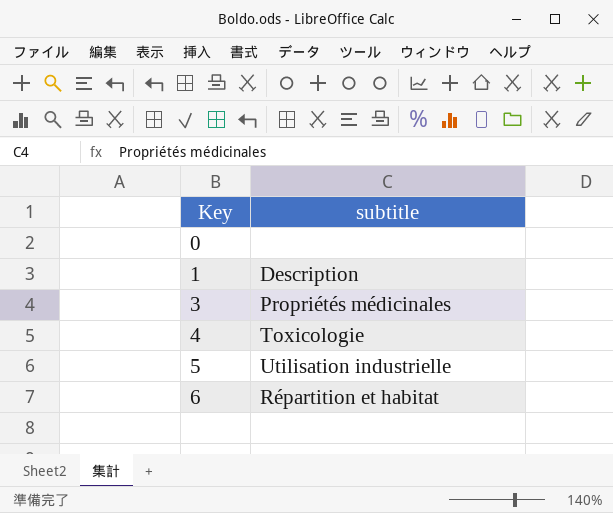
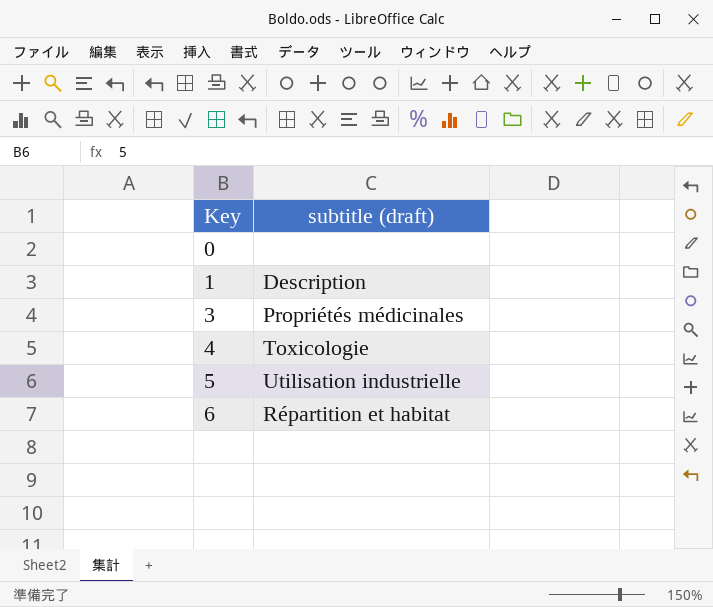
column name: subtitle -> subtitle (draft)

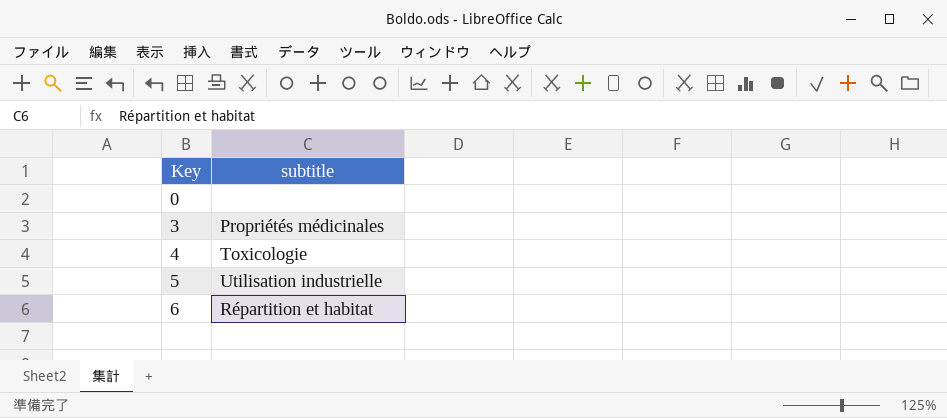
column name: subtitle (draft) -> subtitle
row 1: Description -> none

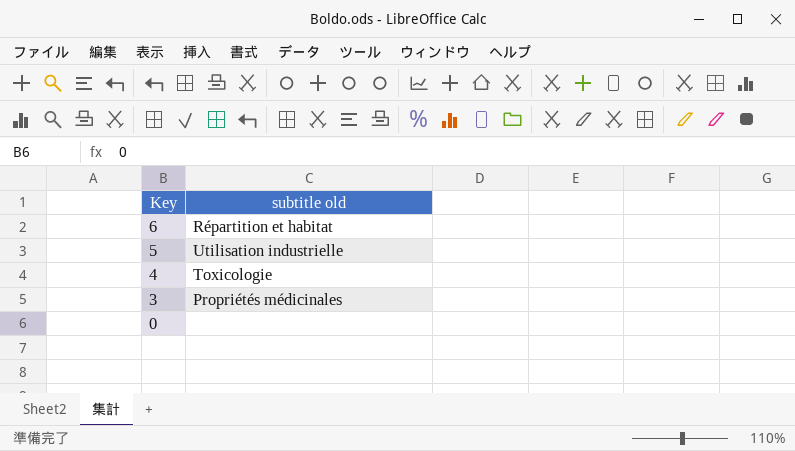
row order: Key ascending -> Key descending
column name: subtitle -> subtitle old

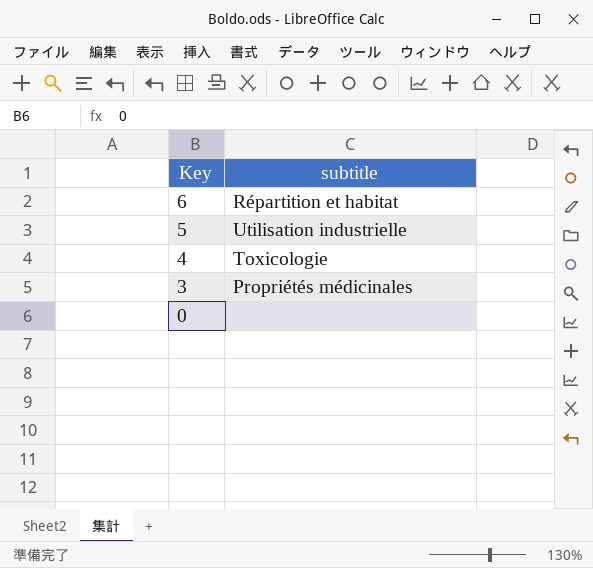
column name: subtitle old -> subtitle

